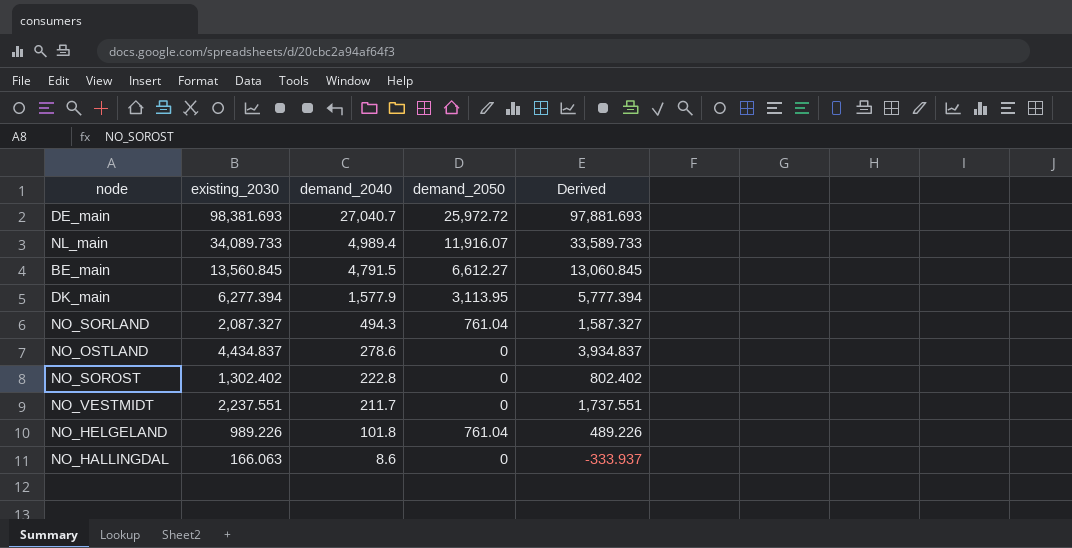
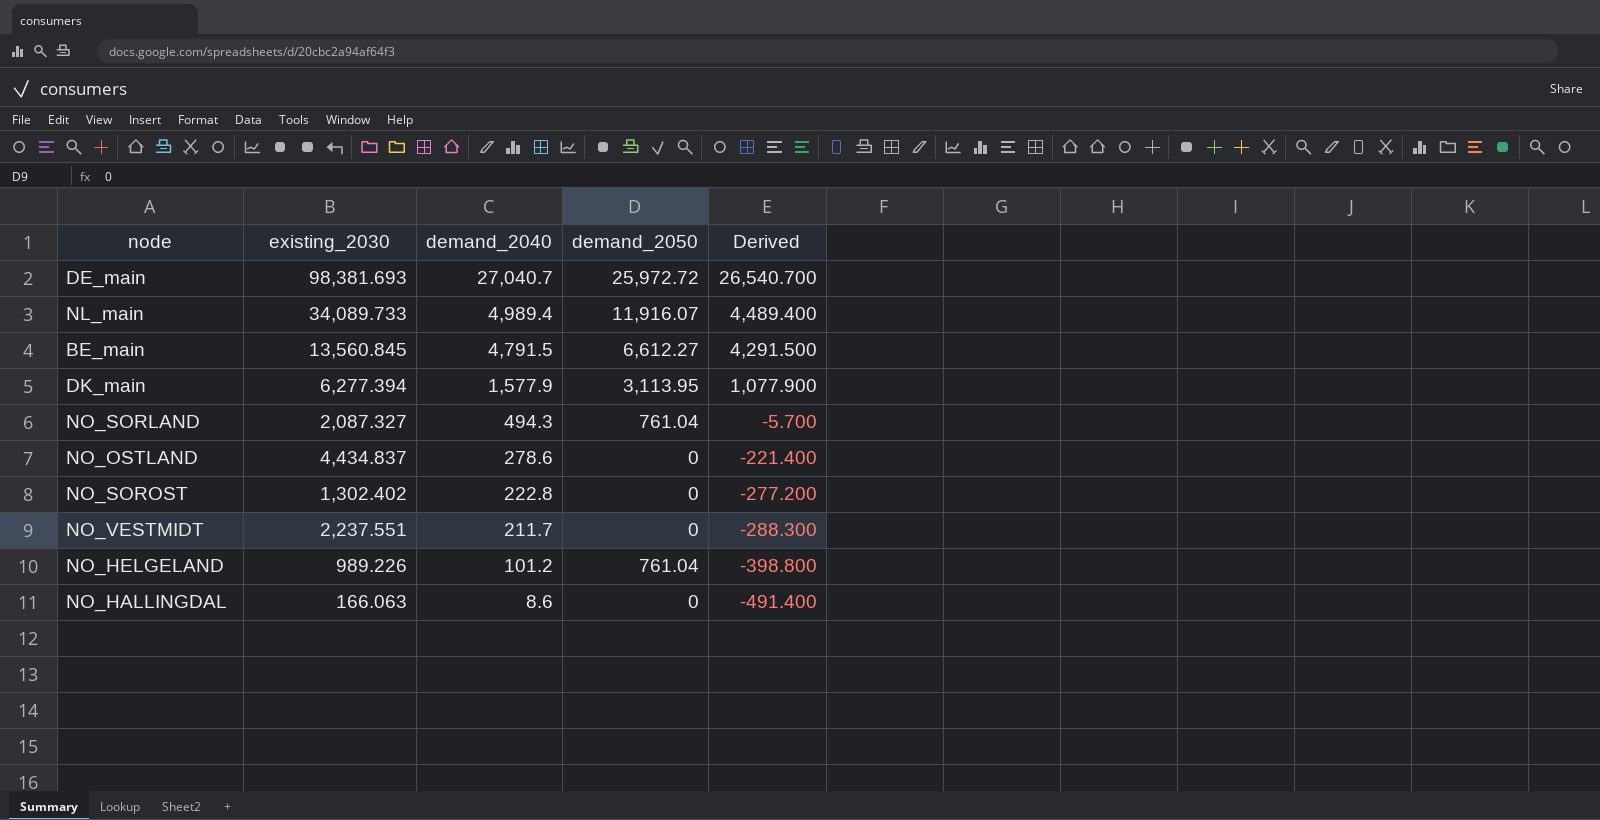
column Derived | formula: [existing_2030] - 500 -> [demand_2040] - 500
NO_HELGELAND | demand_2040: 101.8 -> 101.2

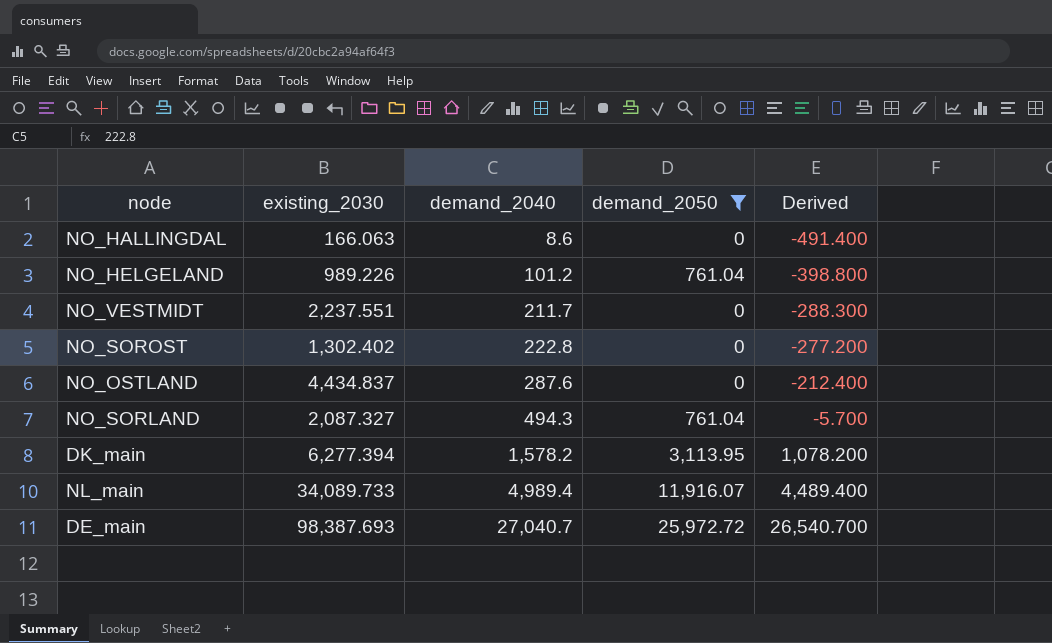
filter: none -> demand_2050 != 6,612.27
row order: demand_2040 descending -> demand_2040 ascending
NO_OSTLAND | demand_2040: 278.6 -> 287.6
NO_OSTLAND | Derived: -221.400 -> -212.400
DK_main | demand_2040: 1,577.9 -> 1,578.2
DK_main | Derived: 1,077.900 -> 1,078.200
DE_main | existing_2030: 98,381.693 -> 98,387.693

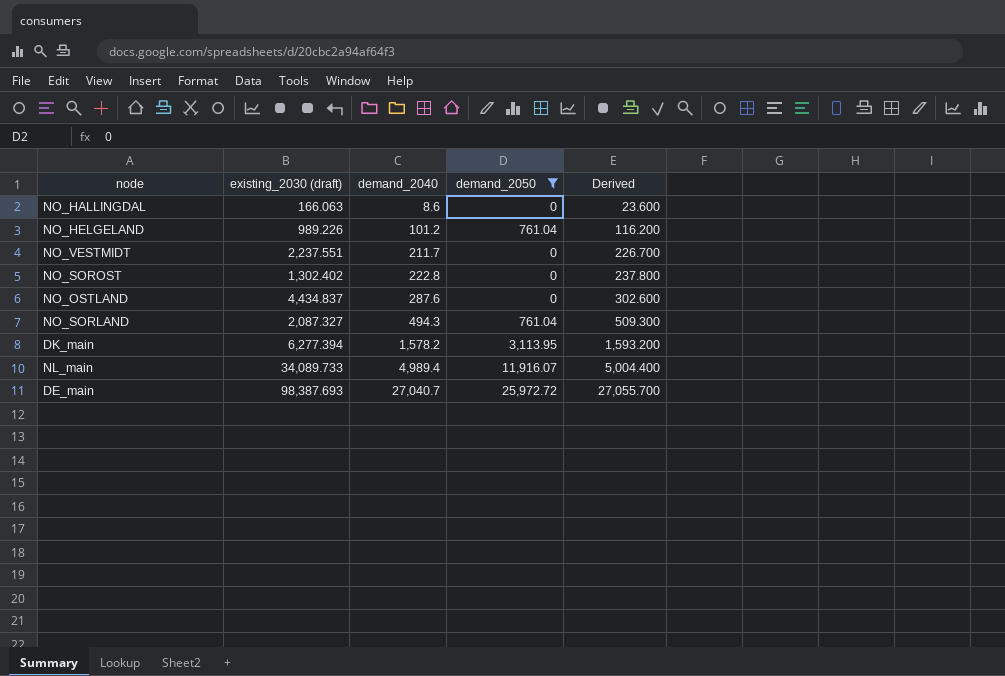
column name: existing_2030 -> existing_2030 (draft)
column Derived | formula: [demand_2040] - 500 -> [demand_2040] + 15

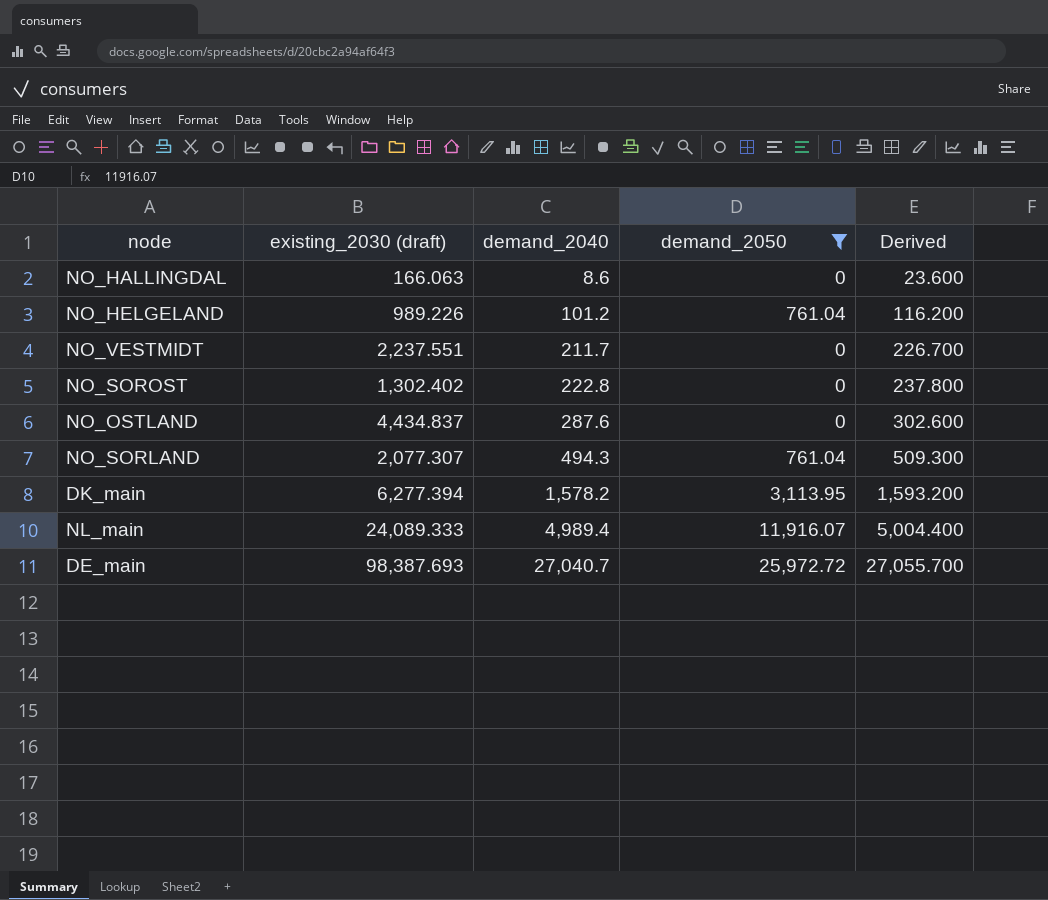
NO_SORLAND | existing_2030 (draft): 2,087.327 -> 2,077.307
NL_main | existing_2030 (draft): 34,089.733 -> 24,089.333

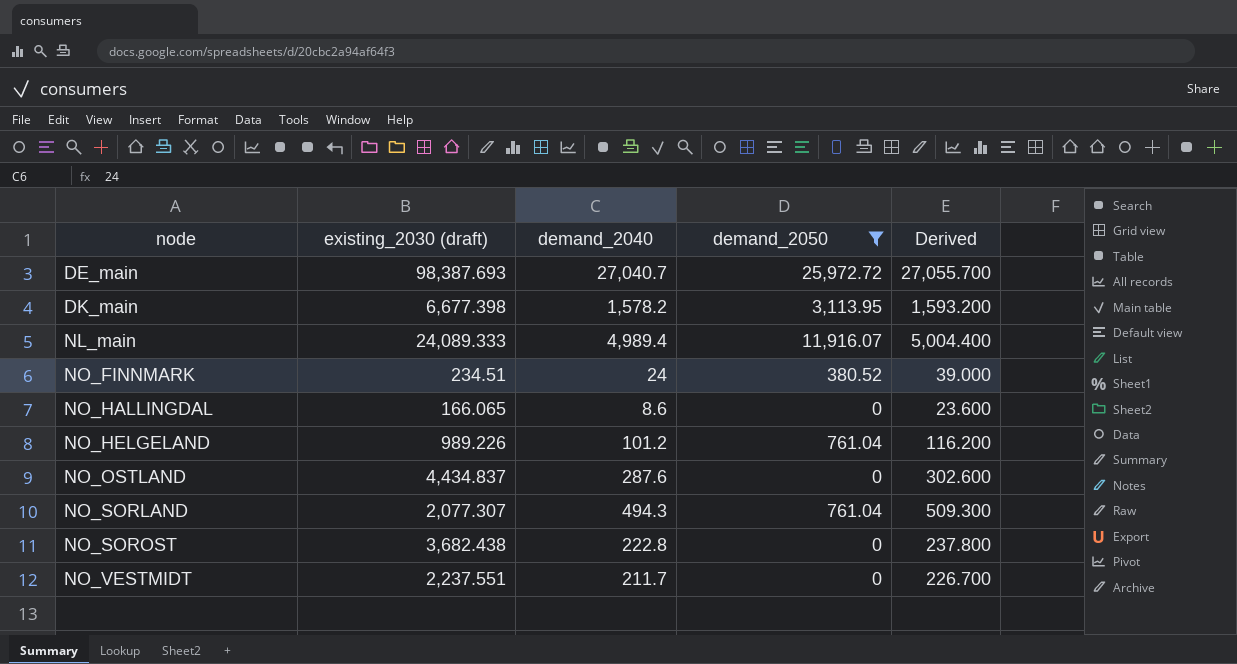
row order: demand_2040 ascending -> node ascending
DK_main | existing_2030 (draft): 6,277.394 -> 6,677.398
row NO_FINNMARK: none -> 234.51 | 24 | 380.52 | 39.000
NO_HALLINGDAL | existing_2030 (draft): 166.063 -> 166.065
NO_SOROST | existing_2030 (draft): 1,302.402 -> 3,682.438

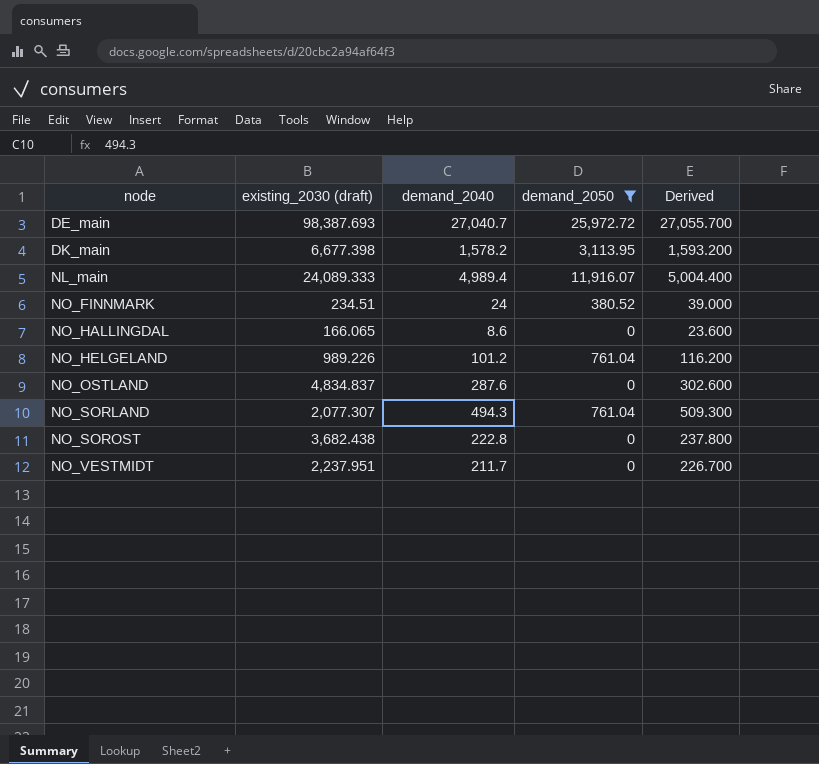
NO_OSTLAND | existing_2030 (draft): 4,434.837 -> 4,834.837
NO_VESTMIDT | existing_2030 (draft): 2,237.551 -> 2,237.951

